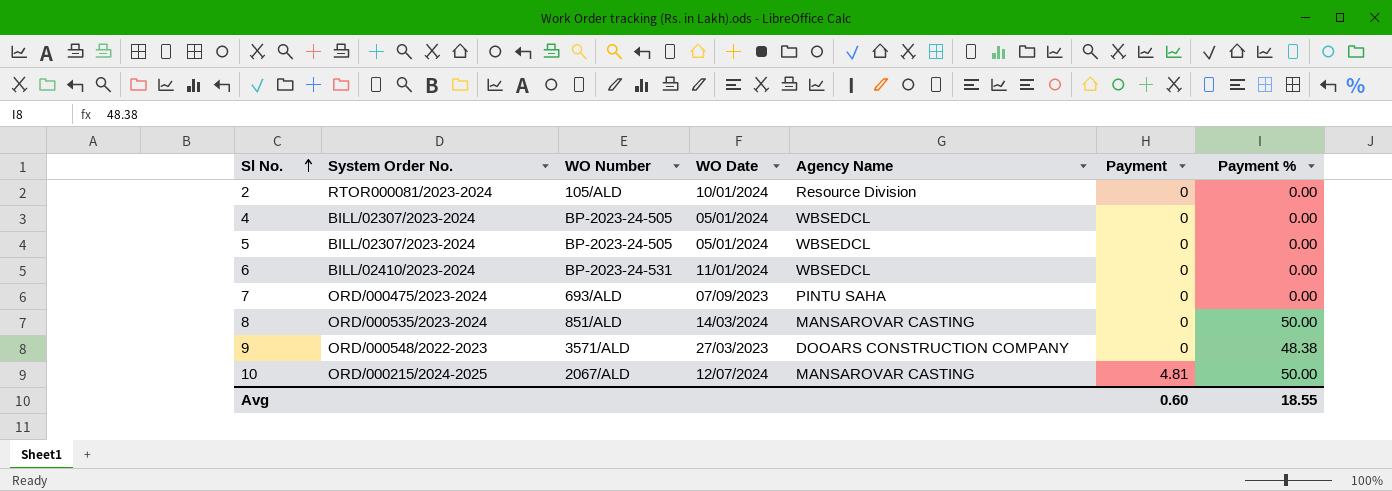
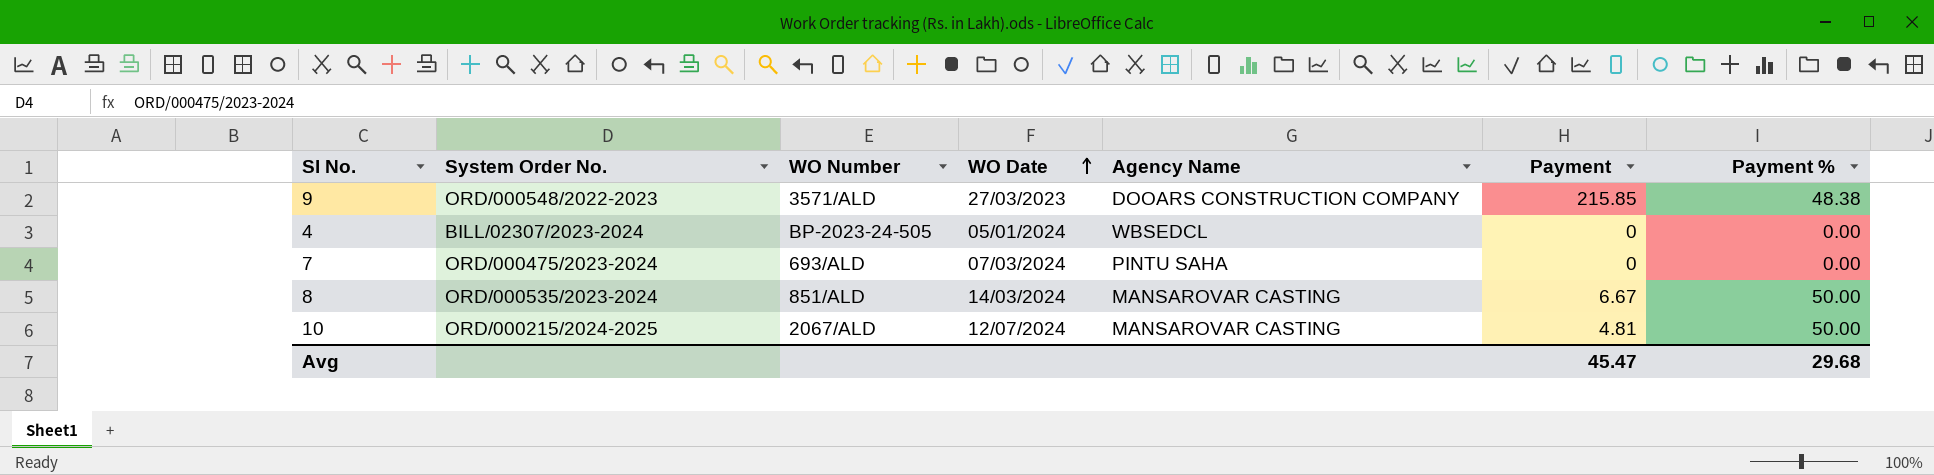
row order: Sl No. ascending -> WO Date ascending
row 2: RTOR000081/2023-2024 | 105/ALD | 10/01/2024 | Resource Division | 0 | 0.00 -> none
row 5: BILL/02307/2023-2024 | BP-2023-24-505 | 05/01/2024 | WBSEDCL | 0 | 0.00 -> none
row 6: BILL/02410/2023-2024 | BP-2023-24-531 | 11/01/2024 | WBSEDCL | 0 | 0.00 -> none
9 | Payment: 0 -> 215.85
7 | WO Date: 07/09/2023 -> 07/03/2024
8 | Payment: 0 -> 6.67
Avg | Payment: 0.60 -> 45.47
Avg | Payment %: 18.55 -> 29.68

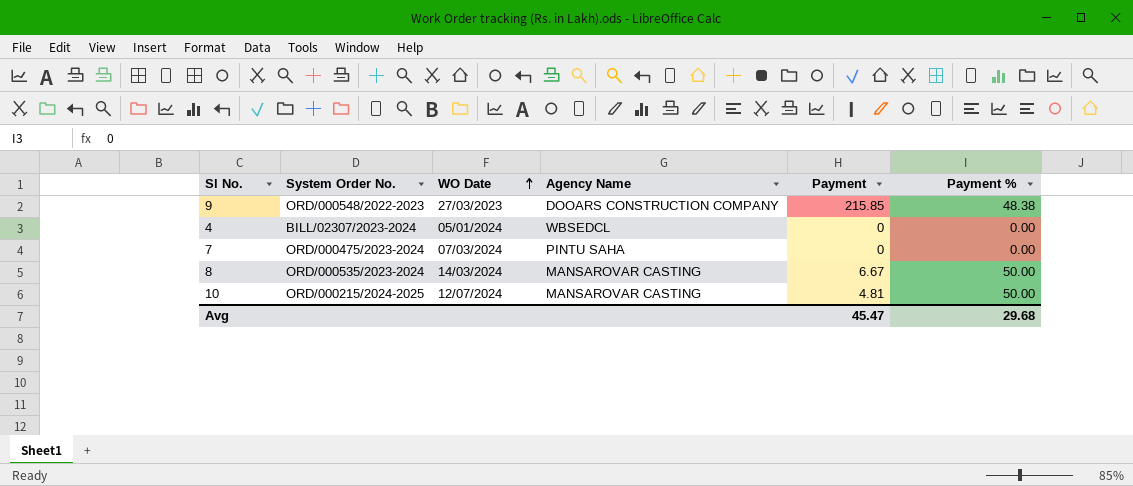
column WO Number | position: 3 -> none

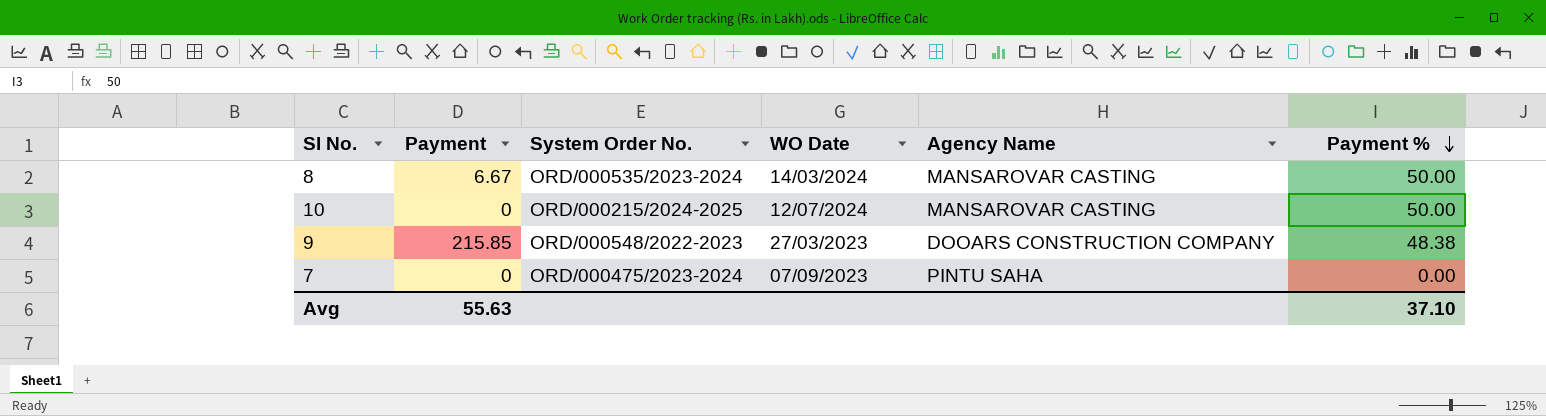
row order: WO Date ascending -> Payment % descending
column Payment | position: 5 -> 2
row 4: BILL/02307/2023-2024 | 05/01/2024 | WBSEDCL | 0 | 0.00 -> none
10 | Payment: 4.81 -> 0
7 | WO Date: 07/03/2024 -> 07/09/2023
Avg | Payment: 45.47 -> 55.63
Avg | Payment %: 29.68 -> 37.10

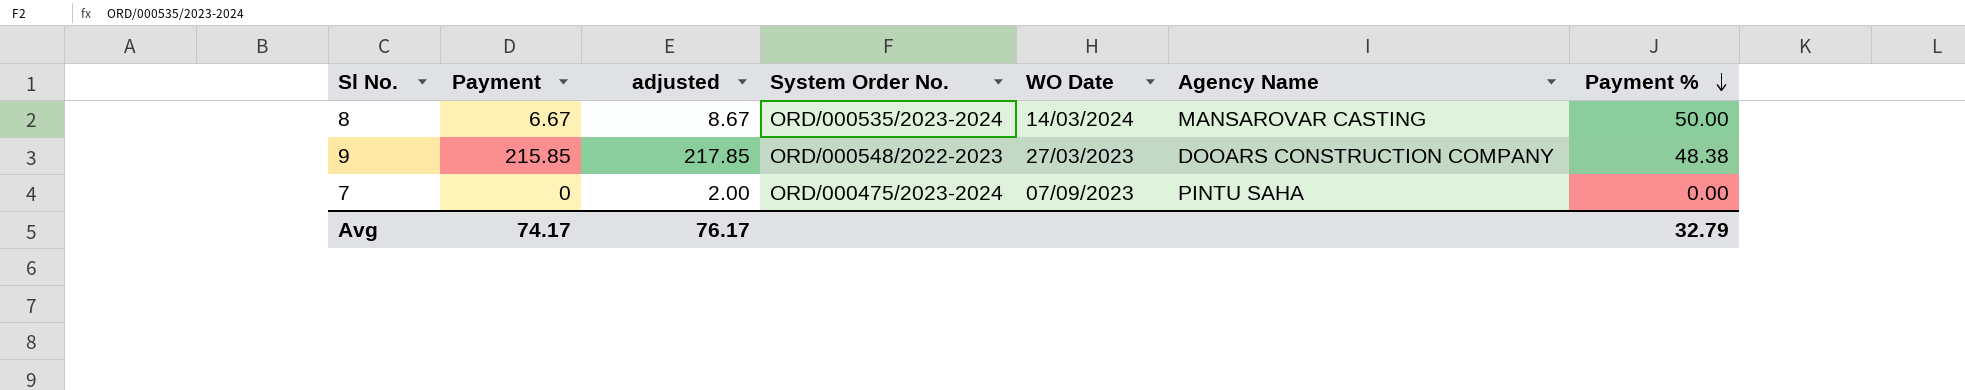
column adjusted | formula: none -> [Payment] + 2
row 10: 0 | ORD/000215/2024-2025 | 12/07/2024 | MANSAROVAR CASTING | 50.00 -> none
Avg | Payment: 55.63 -> 74.17
Avg | Payment %: 37.10 -> 32.79

